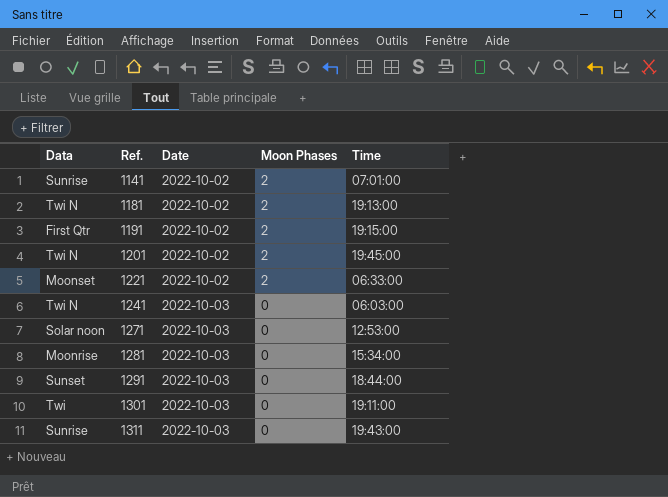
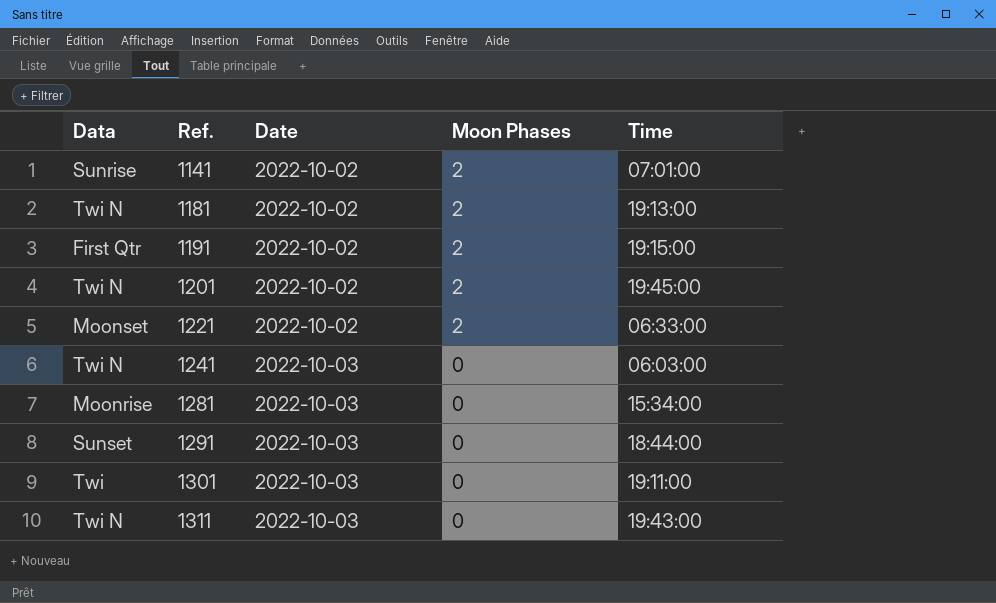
row 1271: Solar noon | 2022-10-03 | 0 | 12:53:00 -> none
1311 | Data: Sunrise -> Twi N

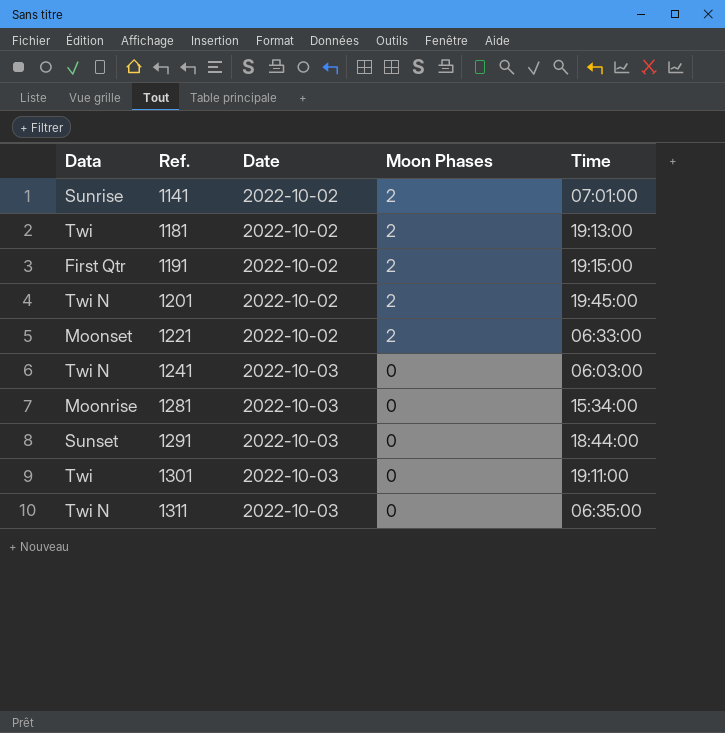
1181 | Data: Twi N -> Twi
1311 | Time: 19:43:00 -> 06:35:00

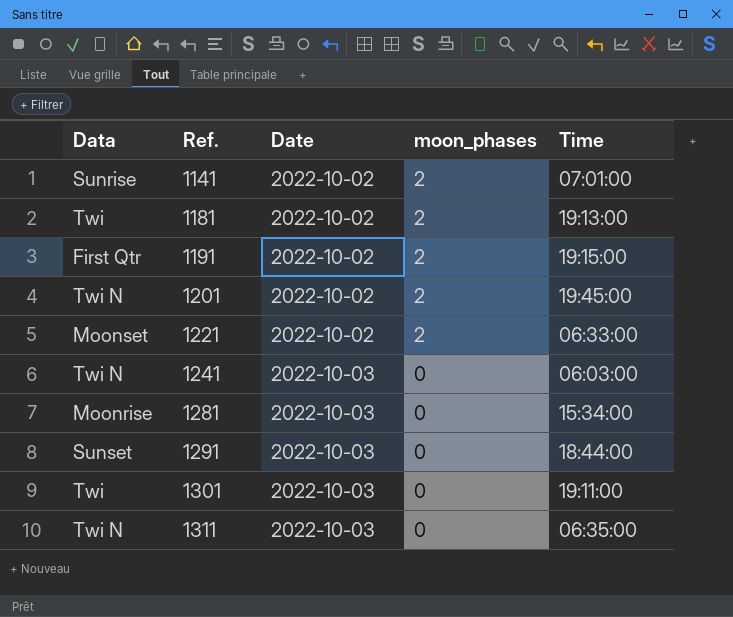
column name: Moon Phases -> moon_phases

